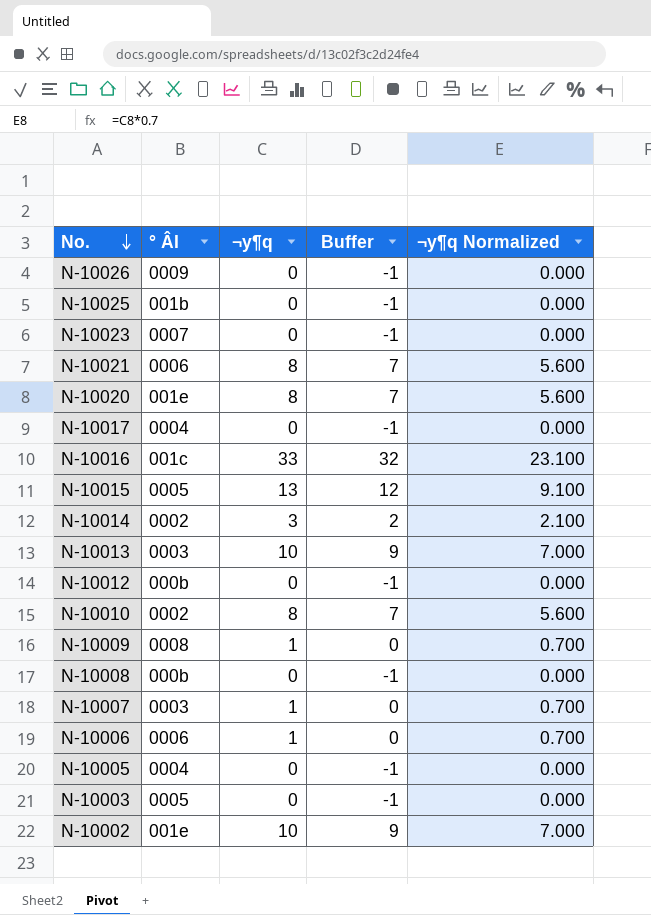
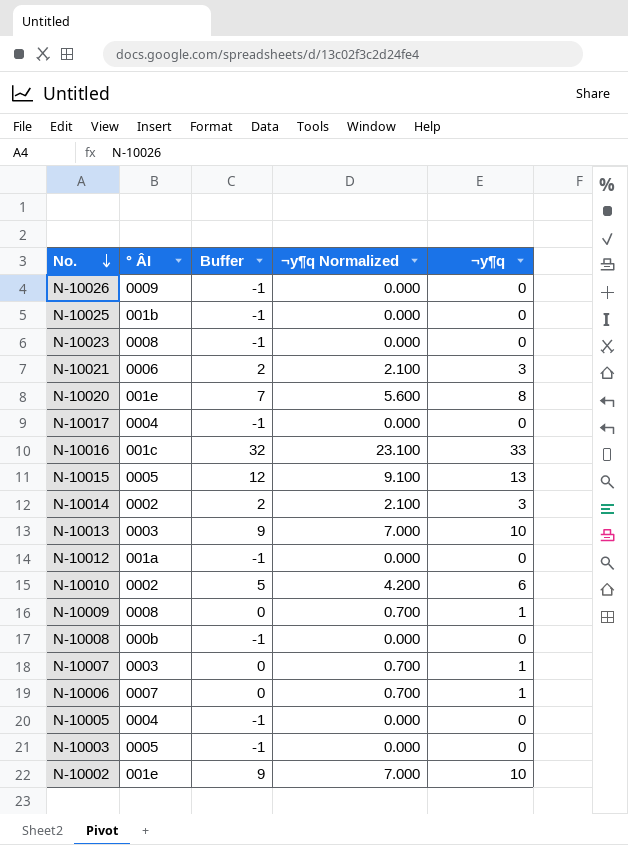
column ¬y¶q | position: 3 -> 5
N-10023 | ° ÂI: 0007 -> 0008
N-10021 | Buffer: 7 -> 2
N-10021 | ¬y¶q Normalized: 5.600 -> 2.100
N-10021 | ¬y¶q: 8 -> 3
N-10012 | ° ÂI: 000b -> 001a
N-10010 | Buffer: 7 -> 5
N-10010 | ¬y¶q Normalized: 5.600 -> 4.200
N-10010 | ¬y¶q: 8 -> 6
N-10006 | ° ÂI: 0006 -> 0007

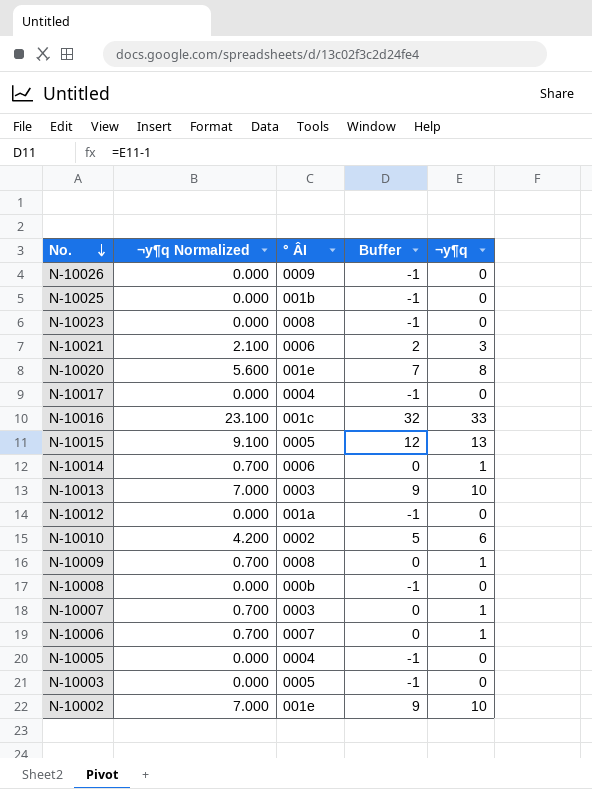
column ¬y¶q Normalized | position: 4 -> 2
N-10014 | ¬y¶q Normalized: 2.100 -> 0.700
N-10014 | ° ÂI: 0002 -> 0006
N-10014 | Buffer: 2 -> 0
N-10014 | ¬y¶q: 3 -> 1

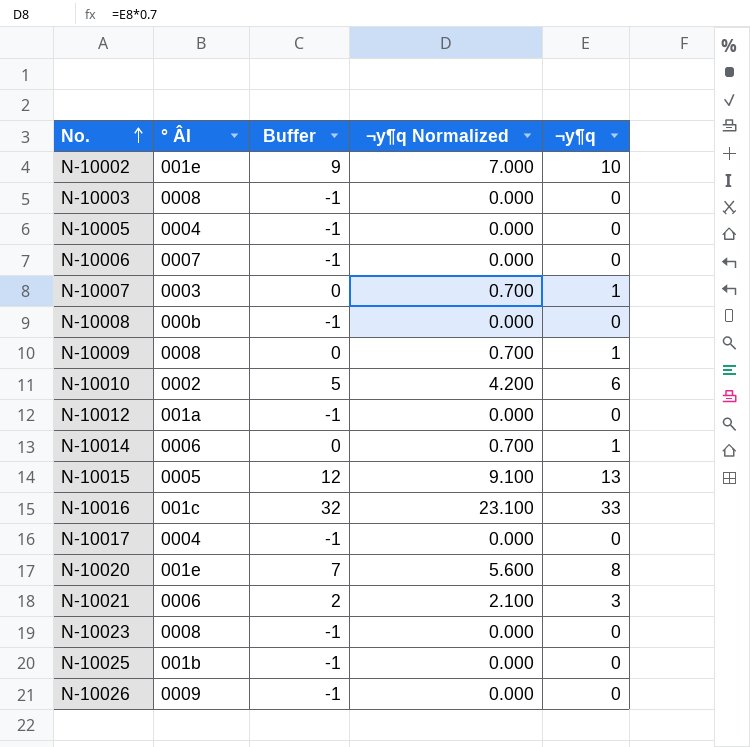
row order: No. descending -> No. ascending
column ¬y¶q Normalized | position: 2 -> 4
row N-10013: 7.000 | 0003 | 9 | 10 -> none
N-10003 | ° ÂI: 0005 -> 0008
N-10006 | Buffer: 0 -> -1
N-10006 | ¬y¶q Normalized: 0.700 -> 0.000
N-10006 | ¬y¶q: 1 -> 0

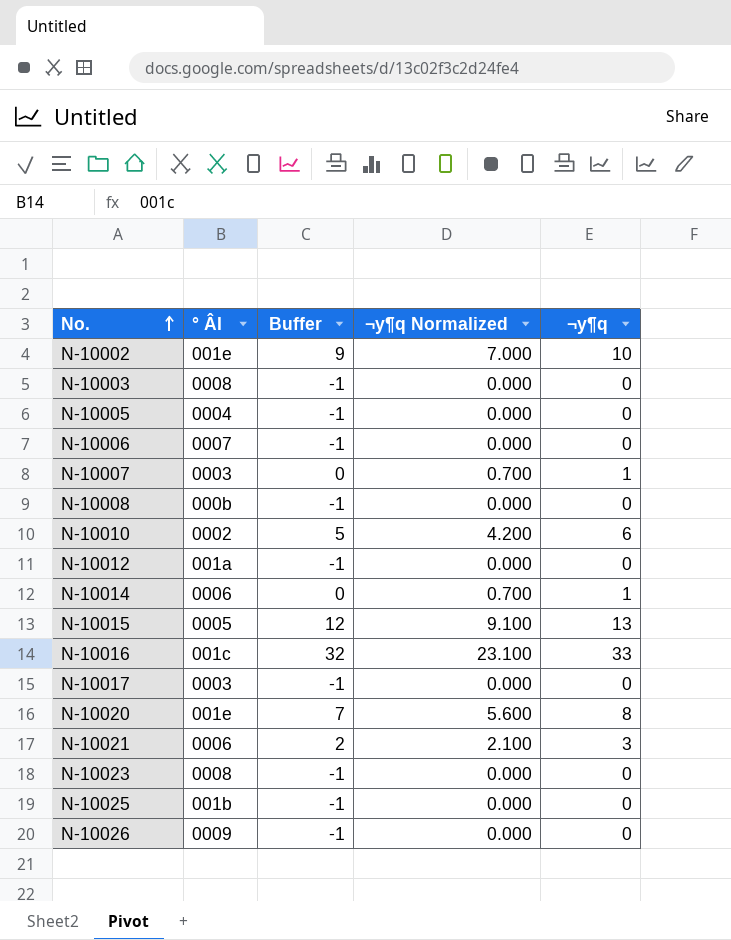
row N-10009: 0008 | 0 | 0.700 | 1 -> none
N-10017 | ° ÂI: 0004 -> 0003

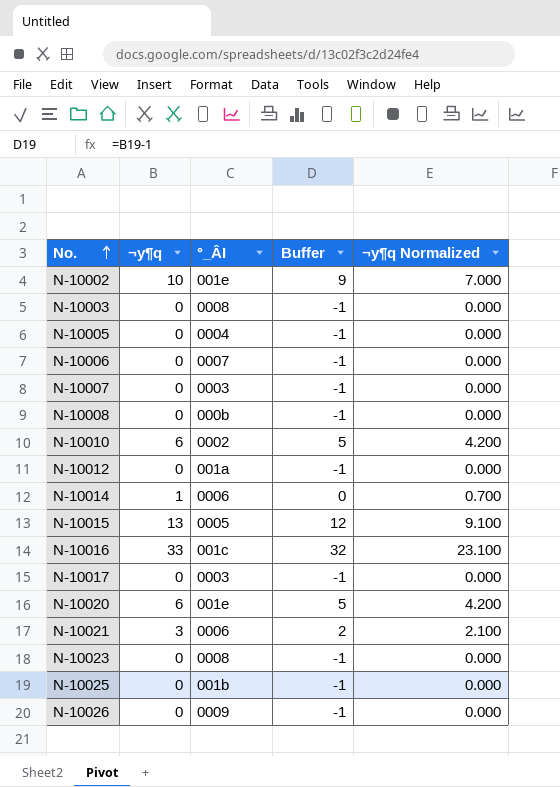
column ¬y¶q | position: 5 -> 2
column name: ° ÂI -> °_ÂI
N-10007 | ¬y¶q: 1 -> 0
N-10007 | Buffer: 0 -> -1
N-10007 | ¬y¶q Normalized: 0.700 -> 0.000
N-10020 | ¬y¶q: 8 -> 6
N-10020 | Buffer: 7 -> 5
N-10020 | ¬y¶q Normalized: 5.600 -> 4.200

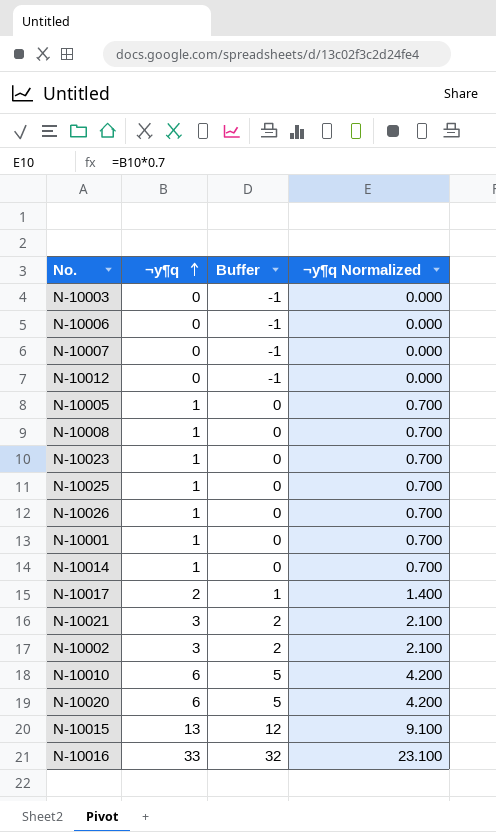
row order: No. ascending -> ¬y¶q ascending
column °_ÂI | position: 3 -> none
N-10005 | ¬y¶q: 0 -> 1
N-10005 | Buffer: -1 -> 0
N-10005 | ¬y¶q Normalized: 0.000 -> 0.700
N-10008 | ¬y¶q: 0 -> 1
N-10008 | Buffer: -1 -> 0
N-10008 | ¬y¶q Normalized: 0.000 -> 0.700
N-10023 | ¬y¶q: 0 -> 1
N-10023 | Buffer: -1 -> 0
N-10023 | ¬y¶q Normalized: 0.000 -> 0.700
N-10025 | ¬y¶q: 0 -> 1
N-10025 | Buffer: -1 -> 0
N-10025 | ¬y¶q Normalized: 0.000 -> 0.700
N-10026 | ¬y¶q: 0 -> 1
N-10026 | Buffer: -1 -> 0
N-10026 | ¬y¶q Normalized: 0.000 -> 0.700
row N-10001: none -> 1 | 0 | 0.700
N-10017 | ¬y¶q: 0 -> 2
N-10017 | Buffer: -1 -> 1
N-10017 | ¬y¶q Normalized: 0.000 -> 1.400
N-10002 | ¬y¶q: 10 -> 3
N-10002 | Buffer: 9 -> 2
N-10002 | ¬y¶q Normalized: 7.000 -> 2.100

